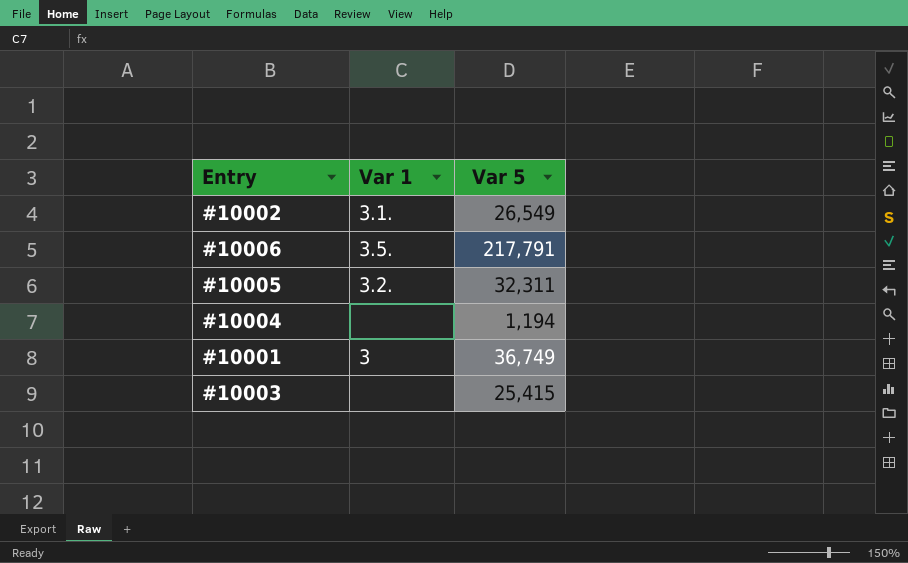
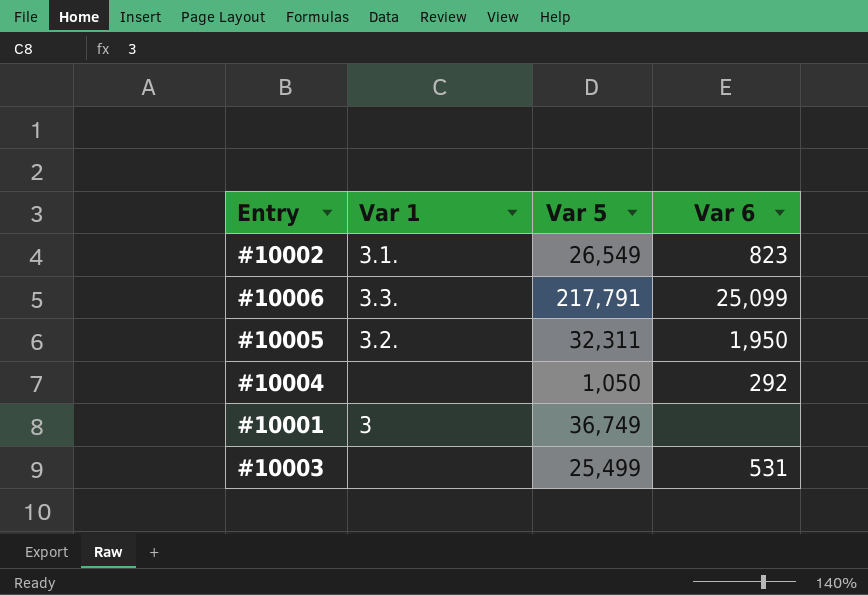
column Var 6 | position: none -> 4
#10006 | Var 1: 3.5. -> 3.3.
#10004 | Var 5: 1,194 -> 1,050
#10003 | Var 5: 25,415 -> 25,499

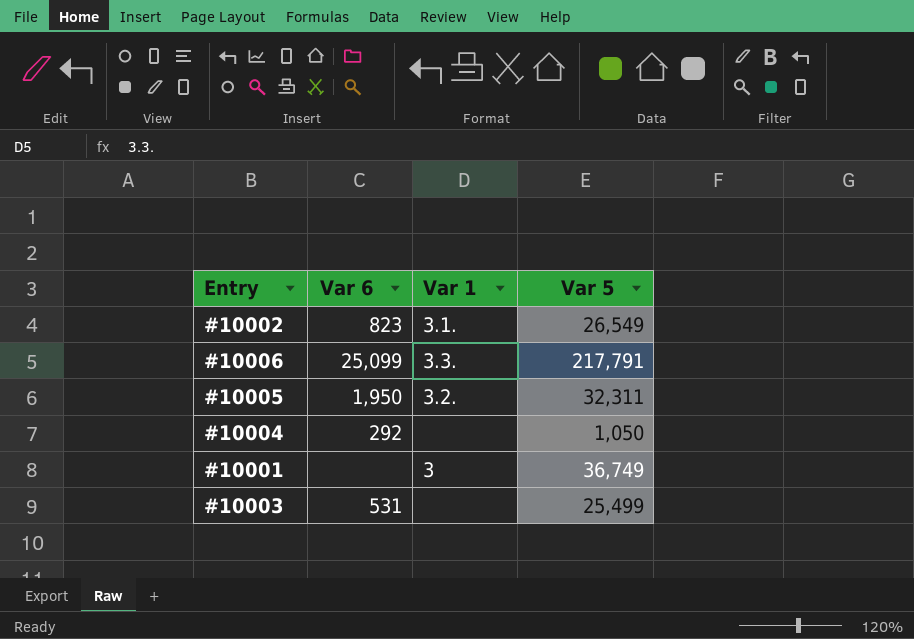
column Var 6 | position: 4 -> 2

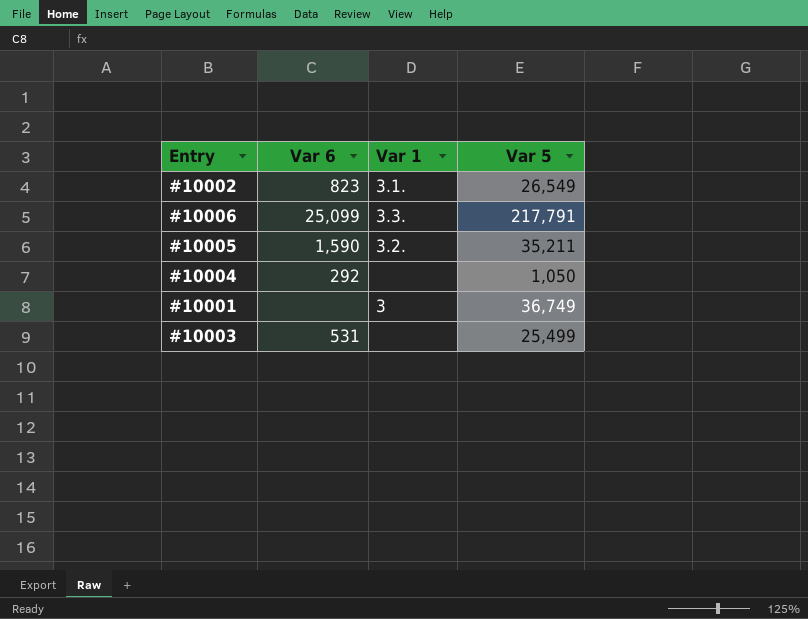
#10005 | Var 6: 1,950 -> 1,590
#10005 | Var 5: 32,311 -> 35,211

